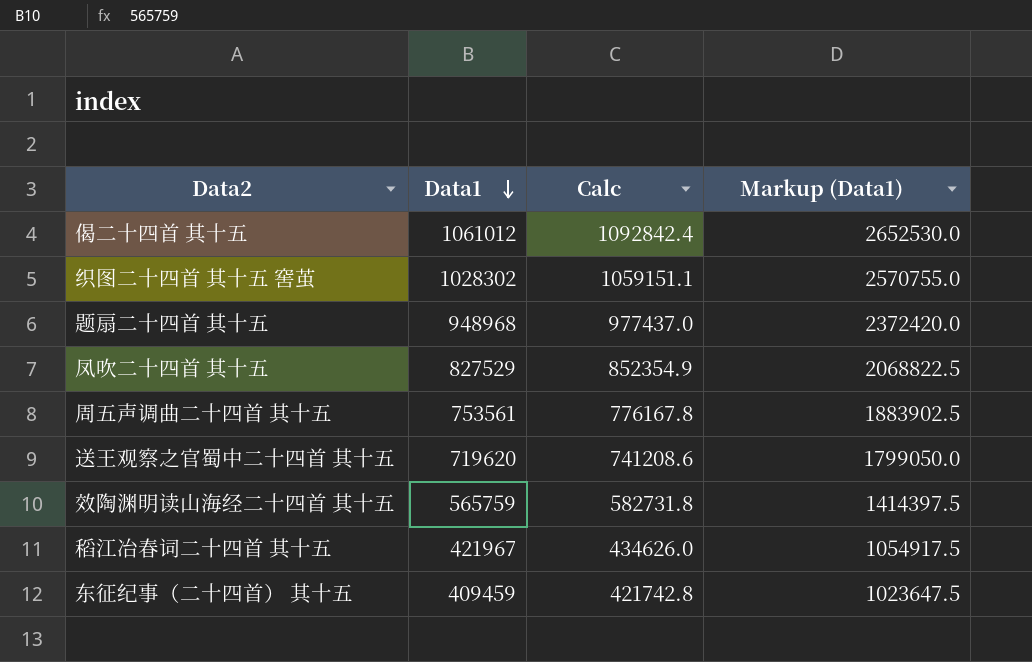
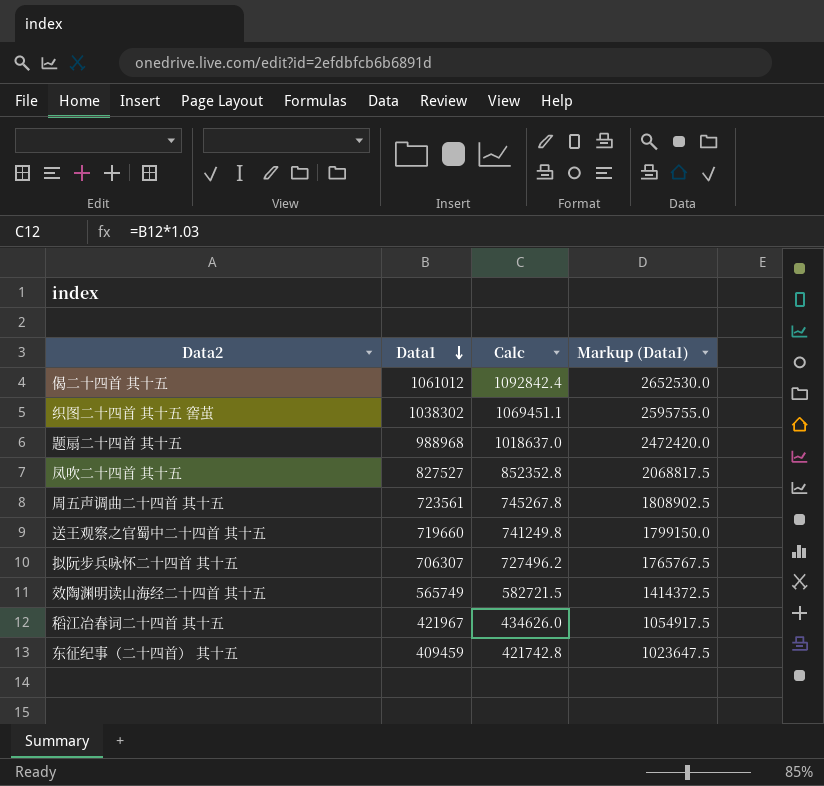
织图二十四首 其十五 窖茧 | Data1: 1028302 -> 1038302
织图二十四首 其十五 窖茧 | Calc: 1059151.1 -> 1069451.1
织图二十四首 其十五 窖茧 | Markup (Data1): 2570755.0 -> 2595755.0
题扇二十四首 其十五 | Data1: 948968 -> 988968
题扇二十四首 其十五 | Calc: 977437.0 -> 1018637.0
题扇二十四首 其十五 | Markup (Data1): 2372420.0 -> 2472420.0
凤吹二十四首 其十五 | Data1: 827529 -> 827527
凤吹二十四首 其十五 | Calc: 852354.9 -> 852352.8
凤吹二十四首 其十五 | Markup (Data1): 2068822.5 -> 2068817.5
周五声调曲二十四首 其十五 | Data1: 753561 -> 723561
周五声调曲二十四首 其十五 | Calc: 776167.8 -> 745267.8
周五声调曲二十四首 其十五 | Markup (Data1): 1883902.5 -> 1808902.5
送王观察之官蜀中二十四首 其十五 | Data1: 719620 -> 719660
送王观察之官蜀中二十四首 其十五 | Calc: 741208.6 -> 741249.8
送王观察之官蜀中二十四首 其十五 | Markup (Data1): 1799050.0 -> 1799150.0
row 拟阮步兵咏怀二十四首 其十五: none -> 706307 | 727496.2 | 1765767.5
效陶渊明读山海经二十四首 其十五 | Data1: 565759 -> 565749
效陶渊明读山海经二十四首 其十五 | Calc: 582731.8 -> 582721.5
效陶渊明读山海经二十四首 其十五 | Markup (Data1): 1414397.5 -> 1414372.5

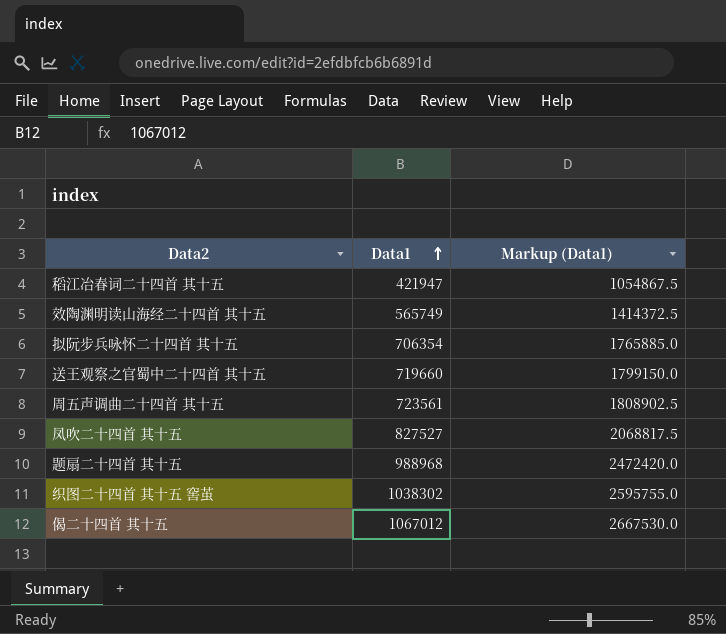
row order: Data1 descending -> Data1 ascending
column Calc | formula: [Data1] * 1.03 -> none
row 东征纪事（二十四首） 其十五: 409459 | 421742.8 | 1023647.5 -> none
稻江冶春词二十四首 其十五 | Data1: 421967 -> 421947
稻江冶春词二十四首 其十五 | Markup (Data1): 1054917.5 -> 1054867.5
拟阮步兵咏怀二十四首 其十五 | Data1: 706307 -> 706354
拟阮步兵咏怀二十四首 其十五 | Markup (Data1): 1765767.5 -> 1765885.0
偈二十四首 其十五 | Data1: 1061012 -> 1067012
偈二十四首 其十五 | Markup (Data1): 2652530.0 -> 2667530.0

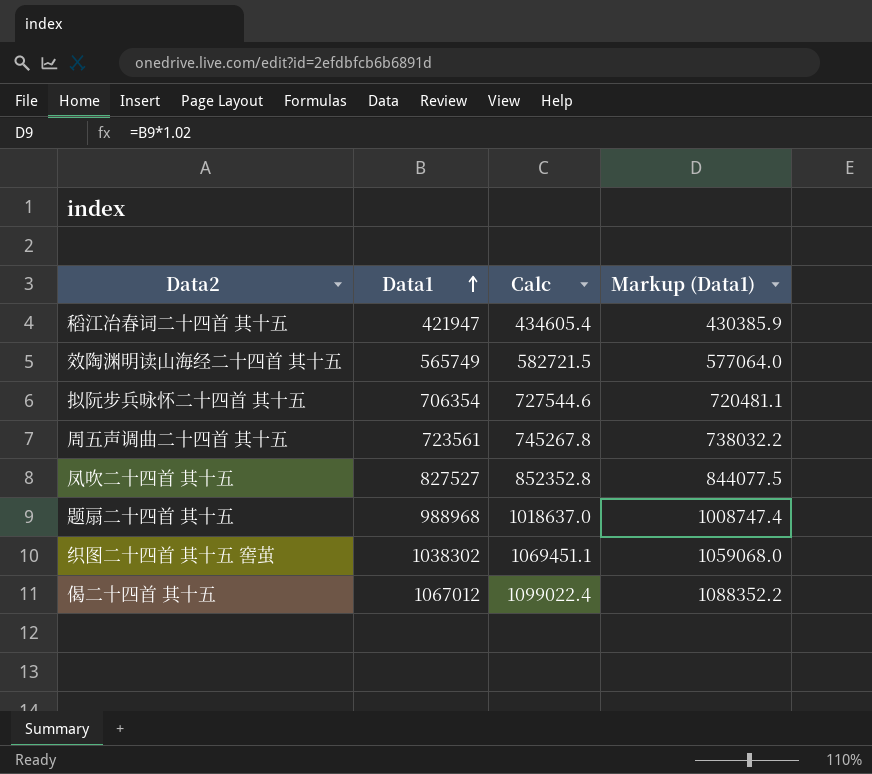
column Calc | formula: none -> [Data1] * 1.03
column Markup (Data1) | formula: [Data1] * 2.5 -> [Data1] * 1.02
row 送王观察之官蜀中二十四首 其十五: 719660 | 1799150.0 -> none

